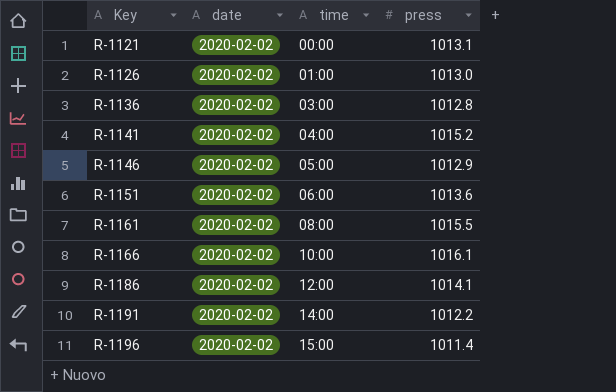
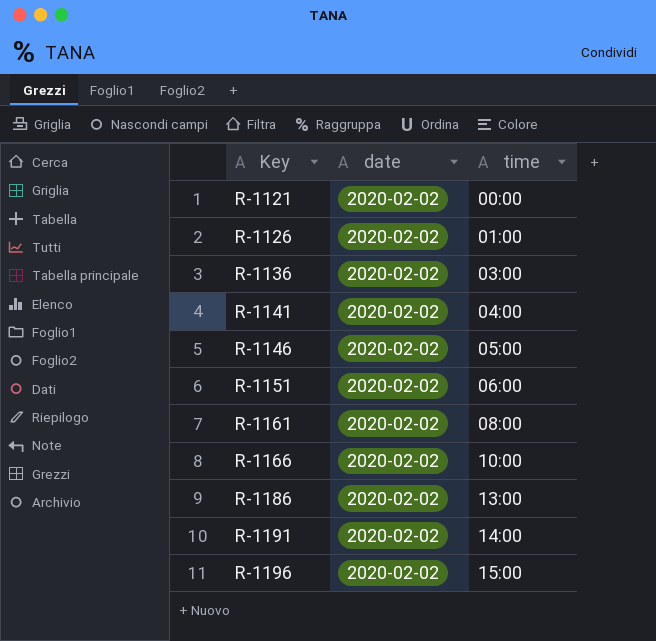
column press | position: 4 -> none
R-1186 | time: 12:00 -> 13:00

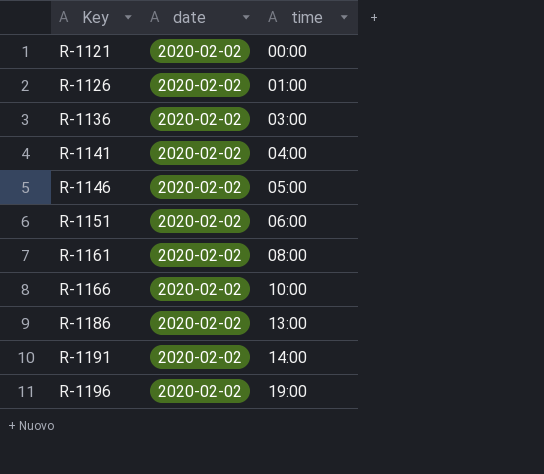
R-1196 | time: 15:00 -> 19:00

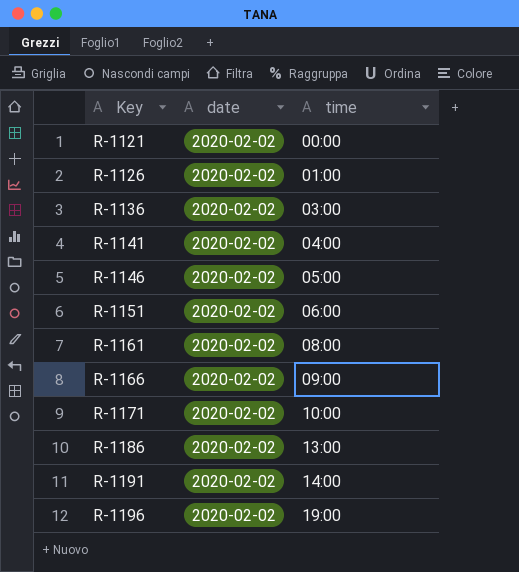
R-1166 | time: 10:00 -> 09:00
row R-1171: none -> 2020-02-02 | 10:00

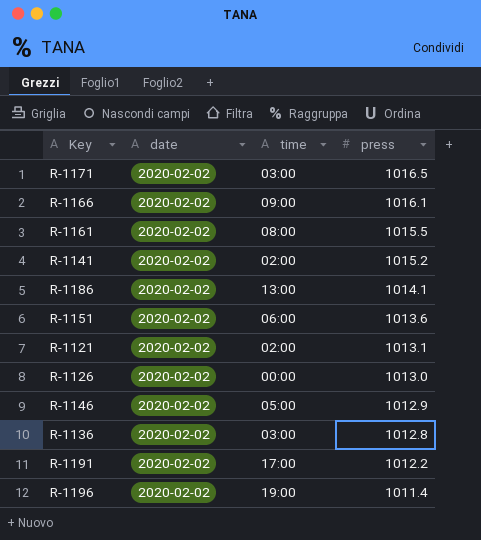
row order: Key ascending -> press descending
column press | position: none -> 4
R-1171 | time: 10:00 -> 03:00
R-1141 | time: 04:00 -> 02:00
R-1121 | time: 00:00 -> 02:00
R-1126 | time: 01:00 -> 00:00
R-1191 | time: 14:00 -> 17:00

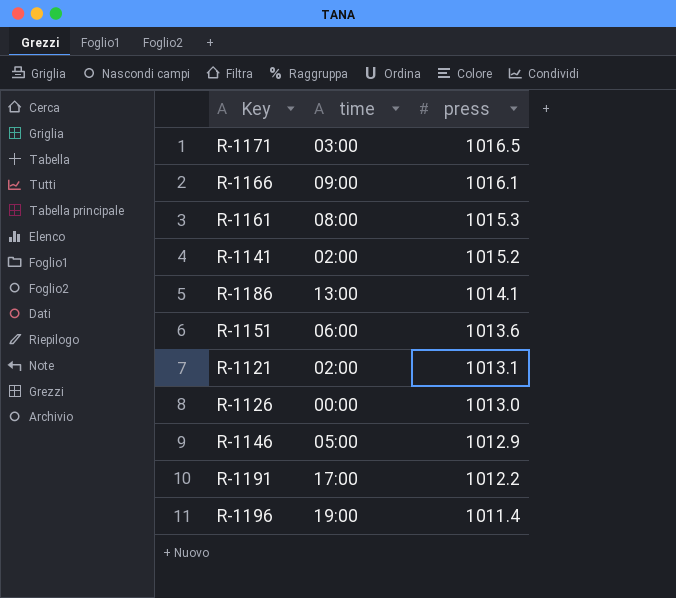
column date | position: 2 -> none
row R-1136: 2020-02-02 | 03:00 | 1012.8 -> none
R-1161 | press: 1015.5 -> 1015.3

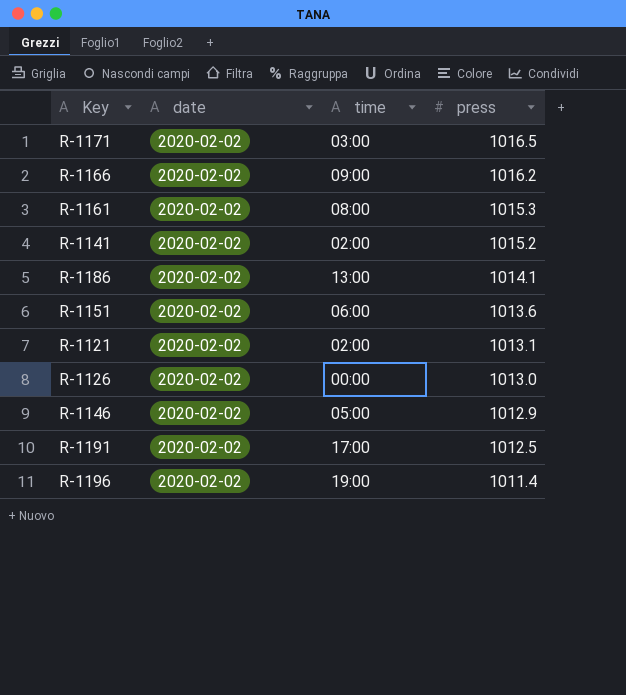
column date | position: none -> 2
R-1166 | press: 1016.1 -> 1016.2
R-1191 | press: 1012.2 -> 1012.5

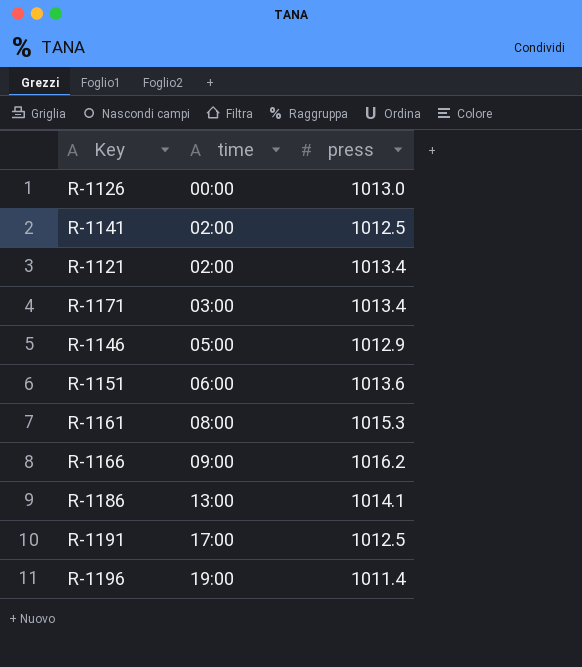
row order: press descending -> time ascending
column date | position: 2 -> none
R-1141 | press: 1015.2 -> 1012.5
R-1121 | press: 1013.1 -> 1013.4
R-1171 | press: 1016.5 -> 1013.4

